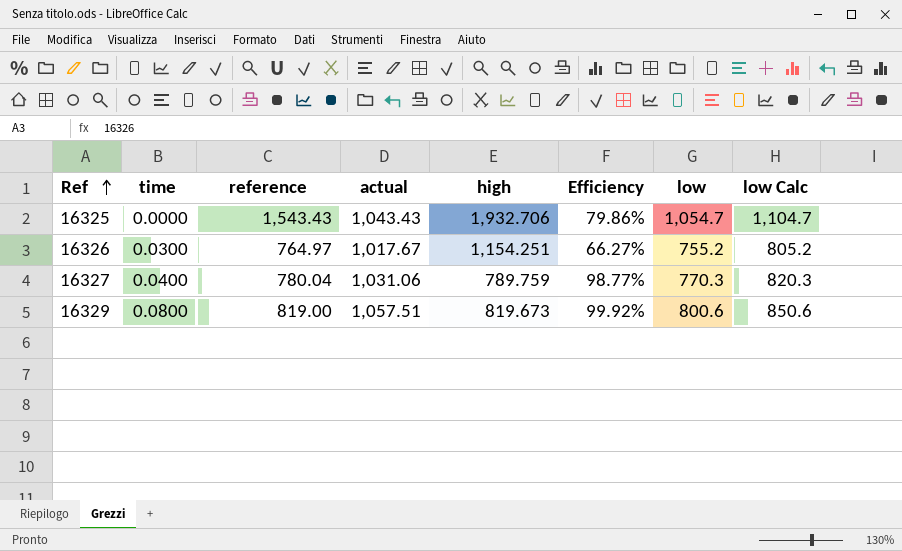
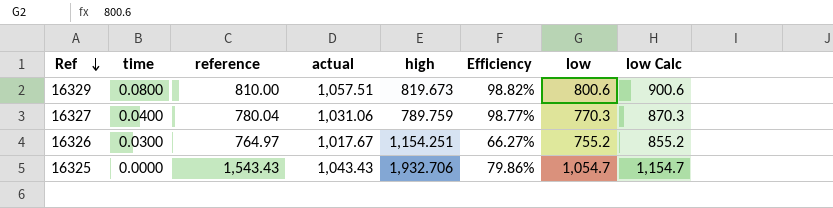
row order: Ref ascending -> Ref descending
column low Calc | formula: [low] + 50 -> [low] + 100
16329 | reference: 819.00 -> 810.00
16329 | Efficiency: 99.92% -> 98.82%

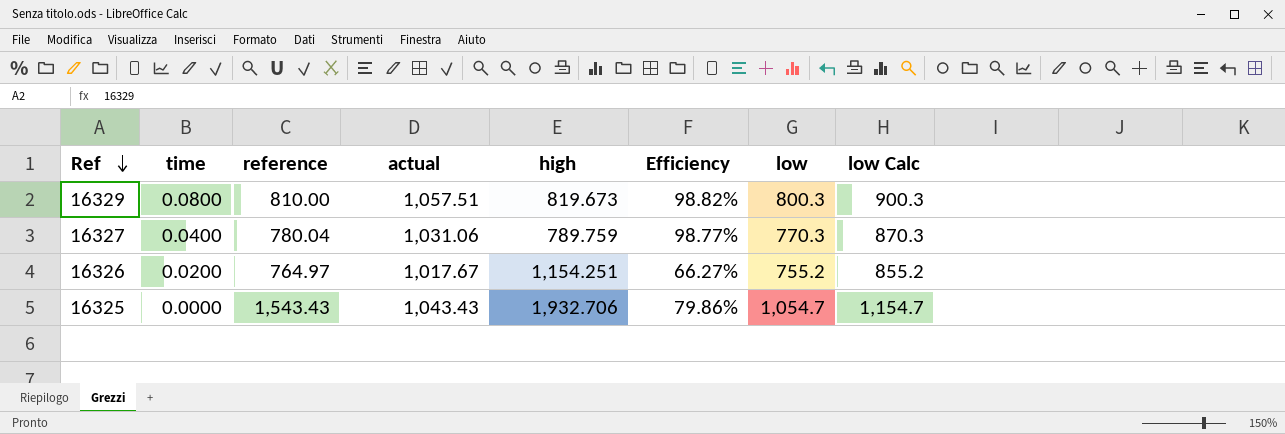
16329 | low: 800.6 -> 800.3
16329 | low Calc: 900.6 -> 900.3
16326 | time: 0.0300 -> 0.0200

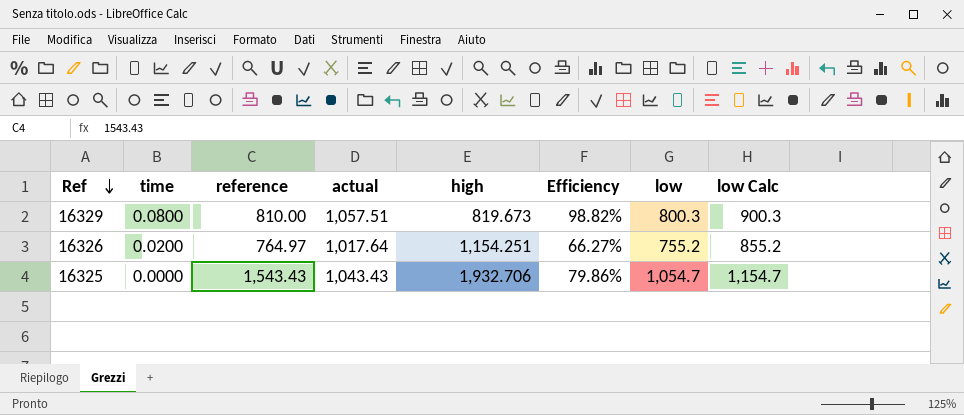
row 16327: 0.0400 | 780.04 | 1,031.06 | 789.759 | 98.77% | 770.3 | 870.3 -> none
16326 | actual: 1,017.67 -> 1,017.64

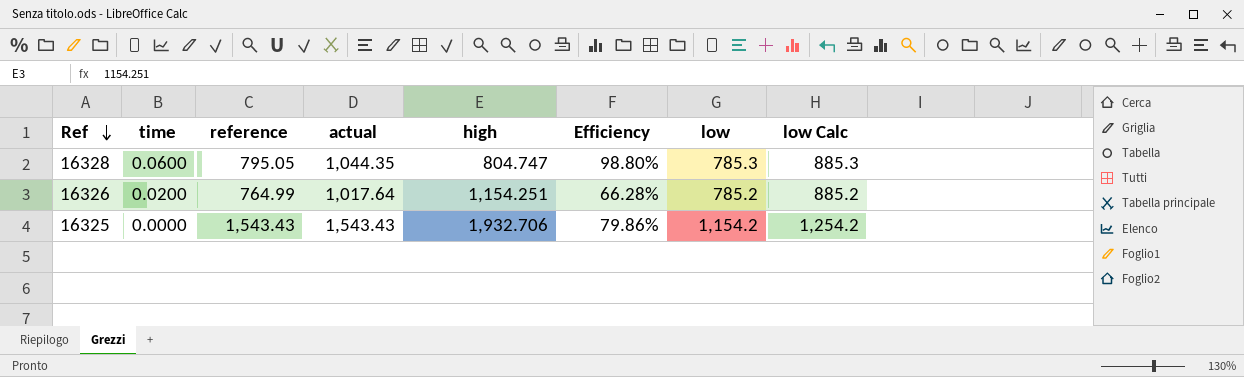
row 16329: 0.0800 | 810.00 | 1,057.51 | 819.673 | 98.82% | 800.3 | 900.3 -> none
row 16328: none -> 0.0600 | 795.05 | 1,044.35 | 804.747 | 98.80% | 785.3 | 885.3
16326 | reference: 764.97 -> 764.99
16326 | Efficiency: 66.27% -> 66.28%
16326 | low: 755.2 -> 785.2
16326 | low Calc: 855.2 -> 885.2
16325 | actual: 1,043.43 -> 1,543.43
16325 | low: 1,054.7 -> 1,154.2
16325 | low Calc: 1,154.7 -> 1,254.2

